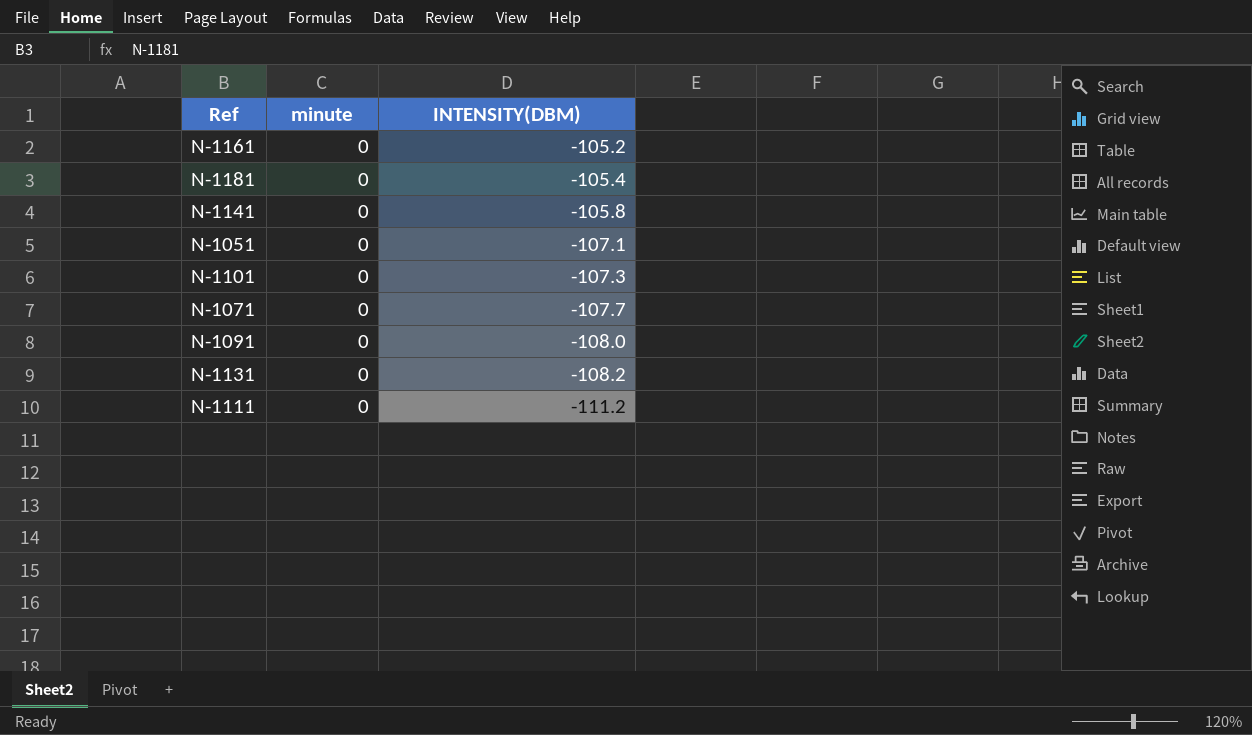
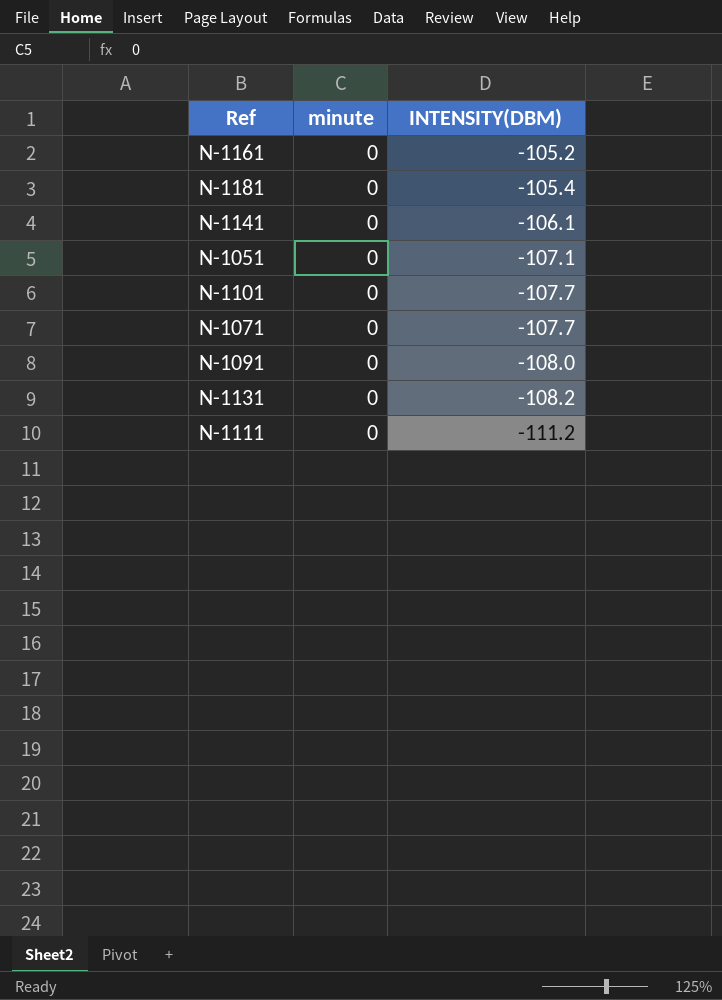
N-1141 | INTENSITY(DBM): -105.8 -> -106.1
N-1101 | INTENSITY(DBM): -107.3 -> -107.7

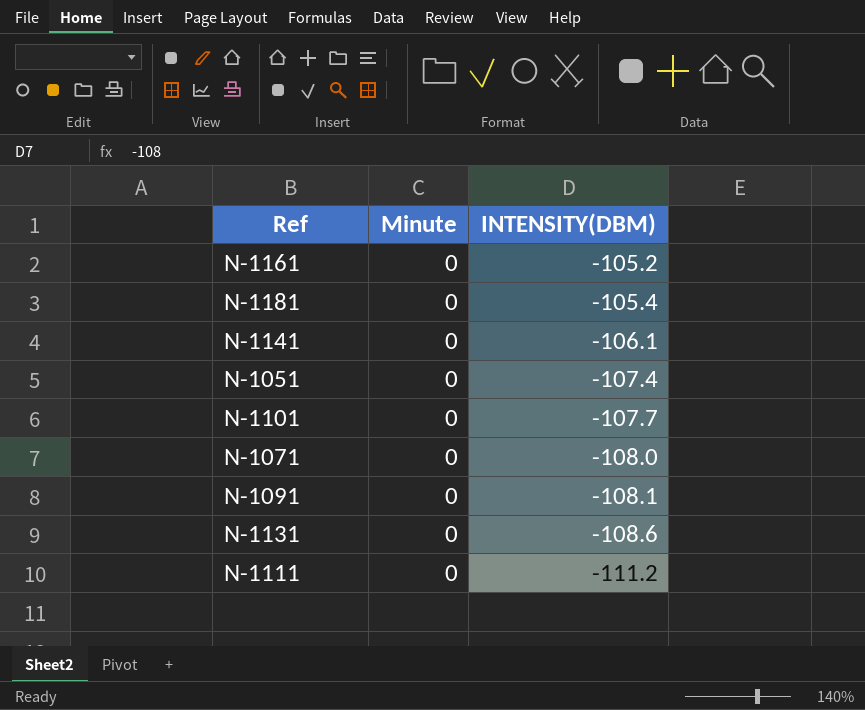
column name: minute -> Minute
N-1051 | INTENSITY(DBM): -107.1 -> -107.4
N-1071 | INTENSITY(DBM): -107.7 -> -108.0
N-1091 | INTENSITY(DBM): -108.0 -> -108.1
N-1131 | INTENSITY(DBM): -108.2 -> -108.6

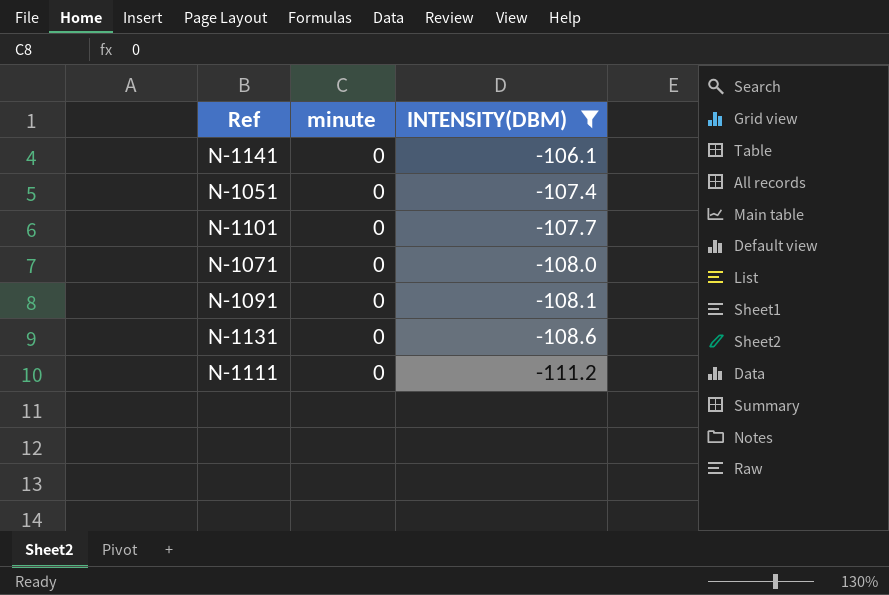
filter: none -> INTENSITY(DBM) <= -106.1
column name: Minute -> minute

